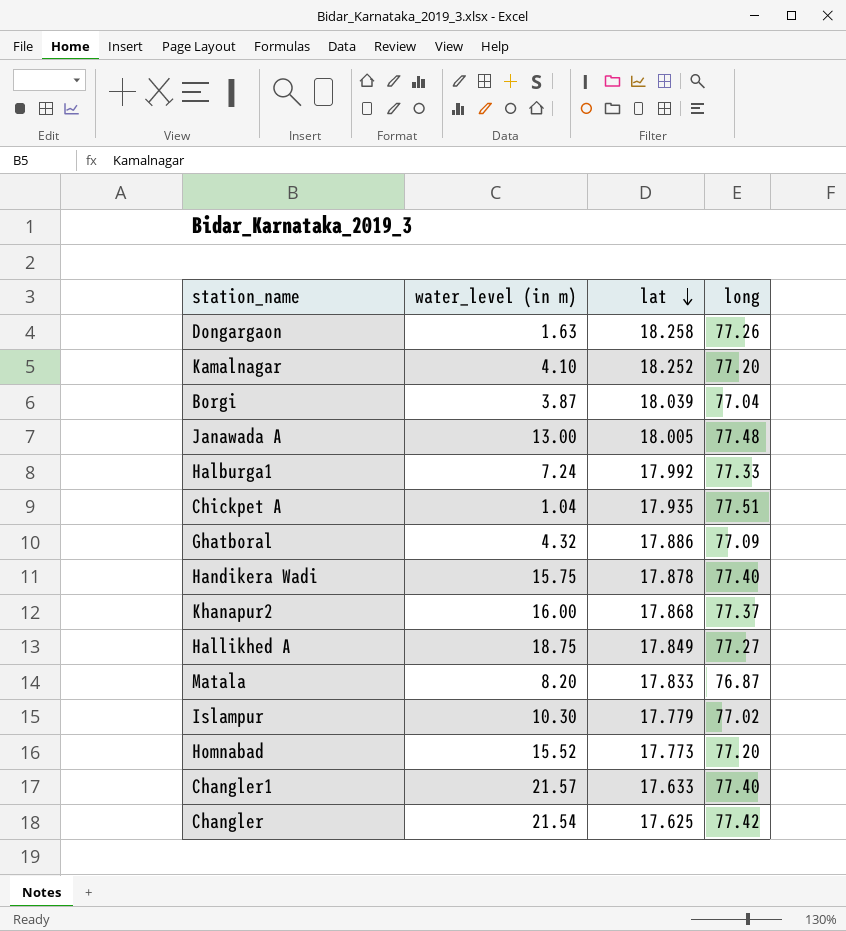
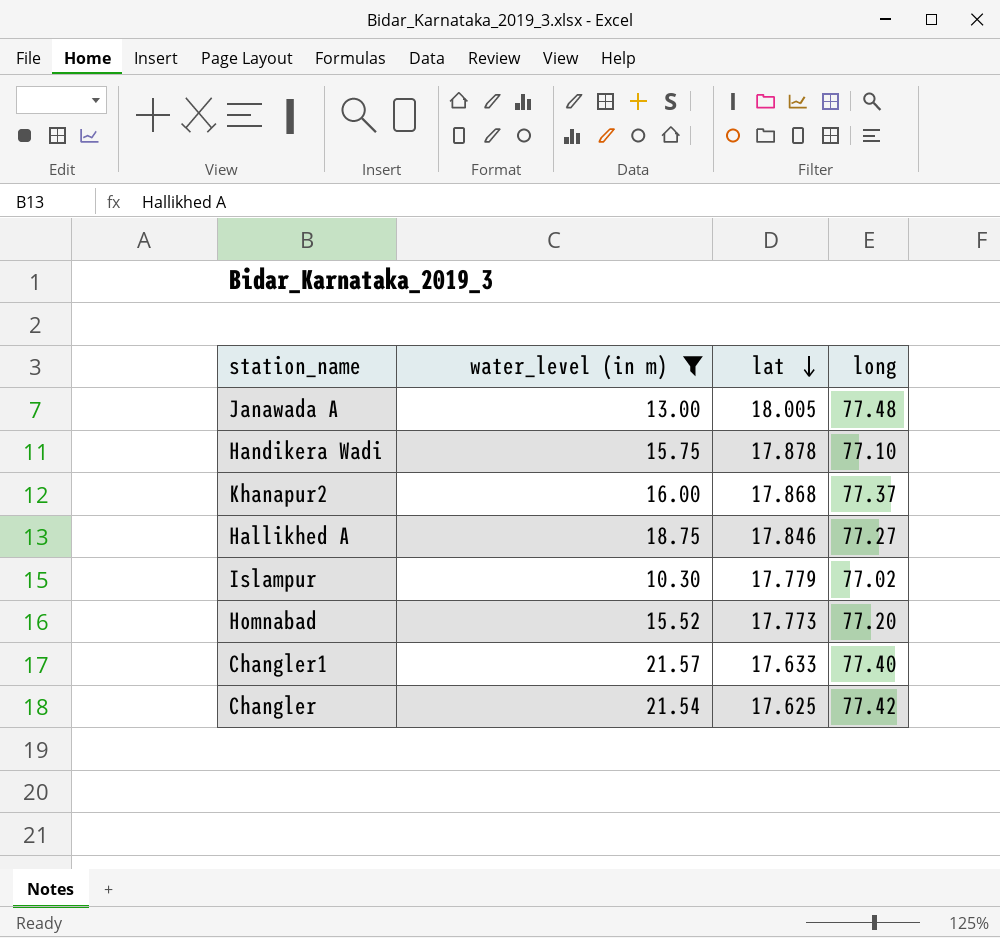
filter: none -> water_level (in m) >= 10.30
Handikera Wadi | long: 77.40 -> 77.10
Hallikhed A | lat: 17.849 -> 17.846

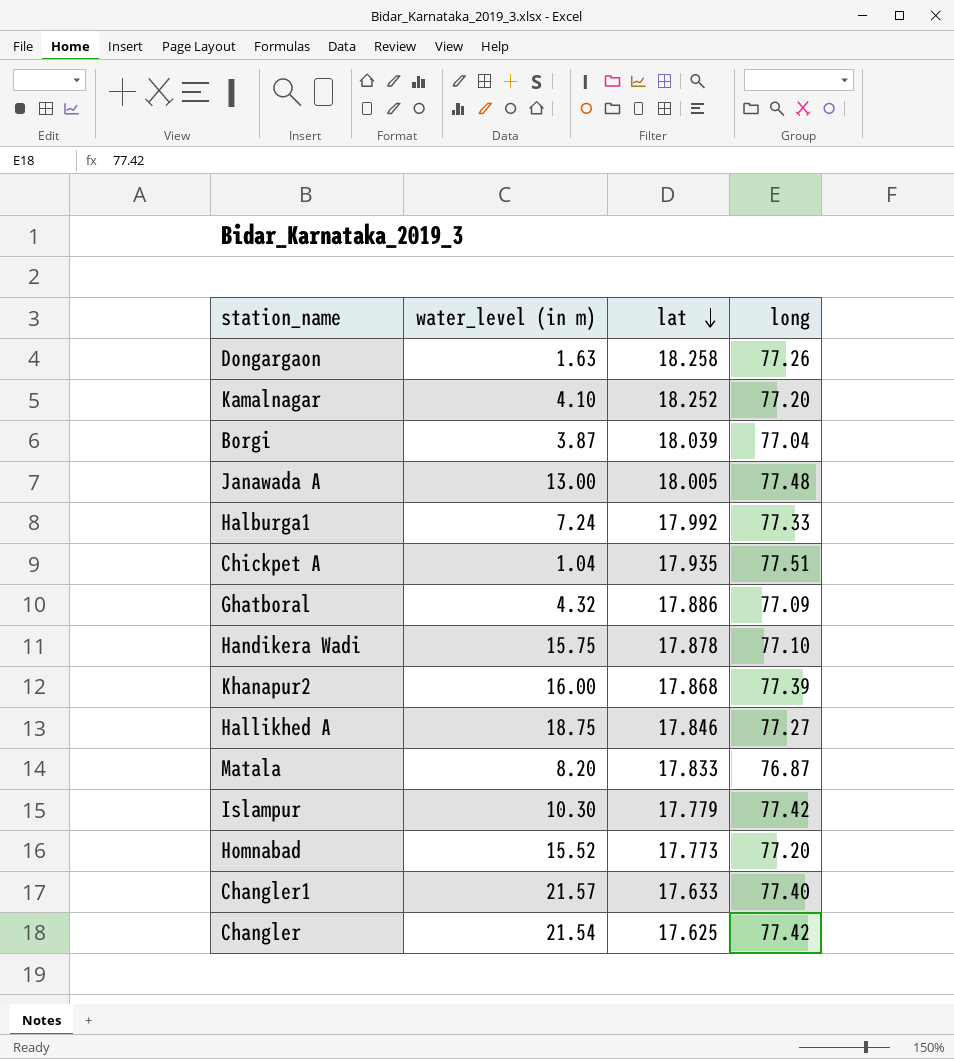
filter: water_level (in m) >= 10.30 -> none
Khanapur2 | long: 77.37 -> 77.39
Islampur | long: 77.02 -> 77.42

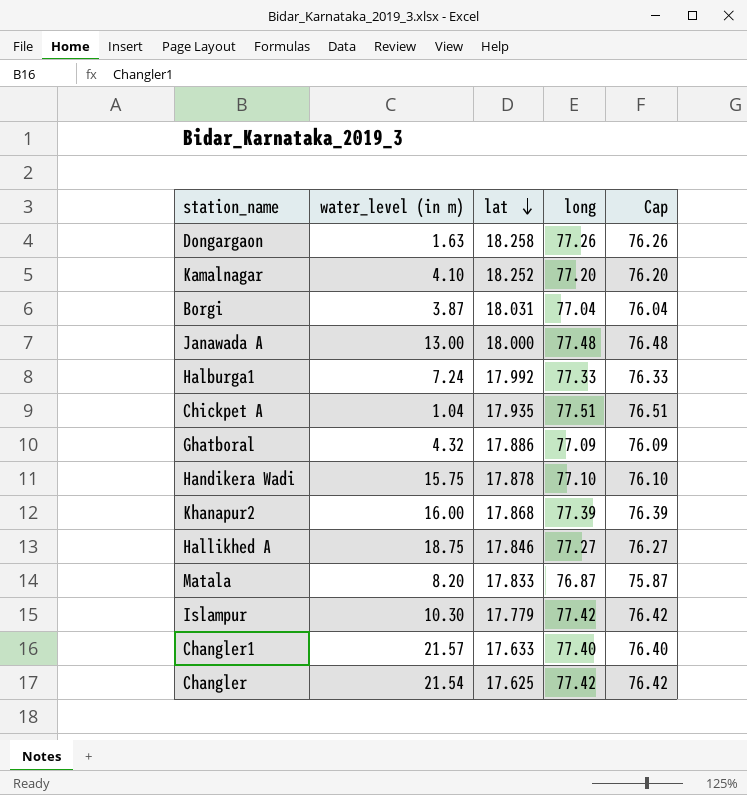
column Cap | formula: none -> [long] - 1
row Homnabad: 15.52 | 17.773 | 77.20 -> none
Borgi | lat: 18.039 -> 18.031
Janawada A | lat: 18.005 -> 18.000

